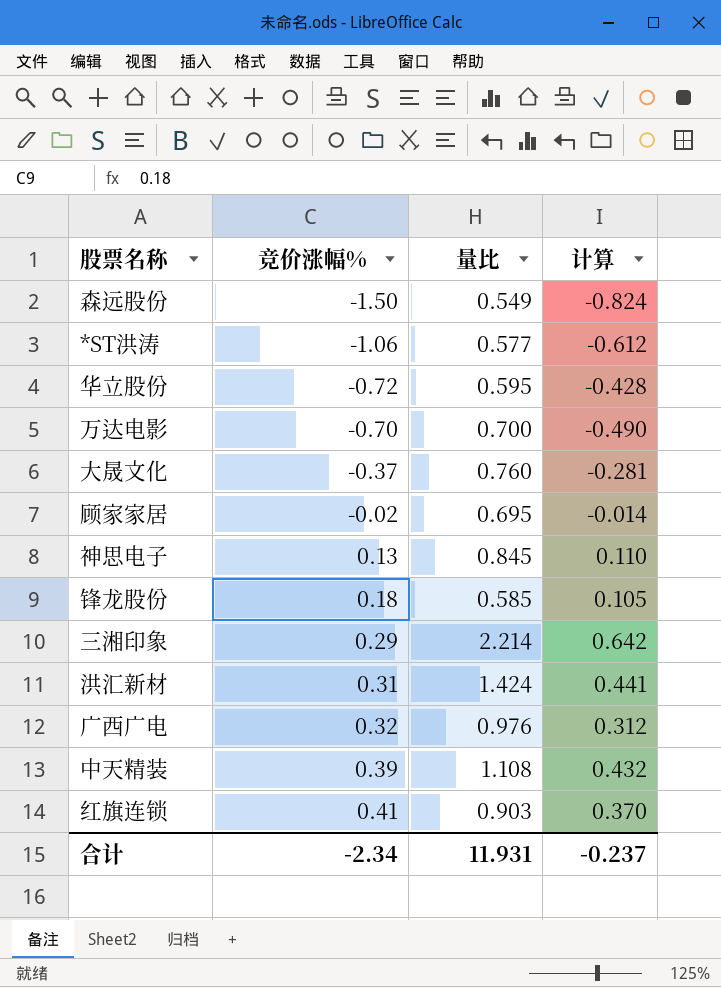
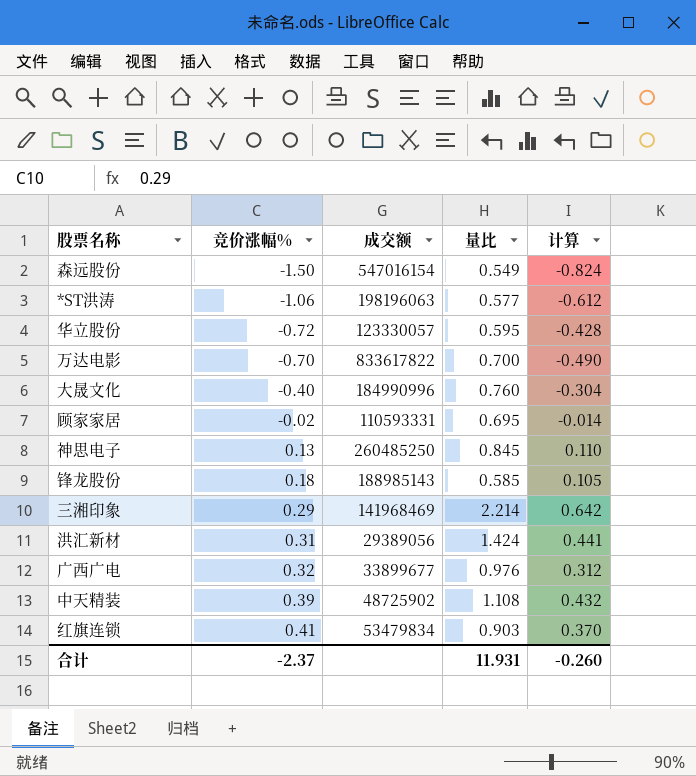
column 成交额 | position: none -> 3
大晟文化 | 竞价涨幅%: -0.37 -> -0.40
大晟文化 | 计算: -0.281 -> -0.304
合计 | 竞价涨幅%: -2.34 -> -2.37
合计 | 计算: -0.237 -> -0.260

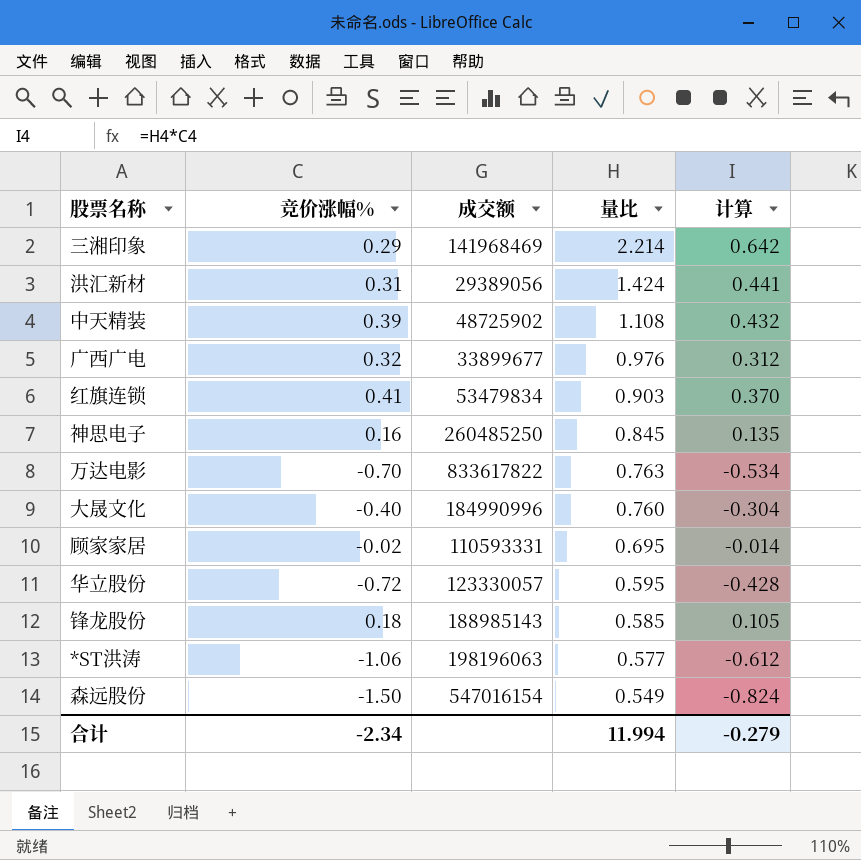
row order: 竞价涨幅% ascending -> 量比 descending
神思电子 | 竞价涨幅%: 0.13 -> 0.16
神思电子 | 计算: 0.110 -> 0.135
万达电影 | 量比: 0.700 -> 0.763
万达电影 | 计算: -0.490 -> -0.534
合计 | 竞价涨幅%: -2.37 -> -2.34
合计 | 量比: 11.931 -> 11.994
合计 | 计算: -0.260 -> -0.279

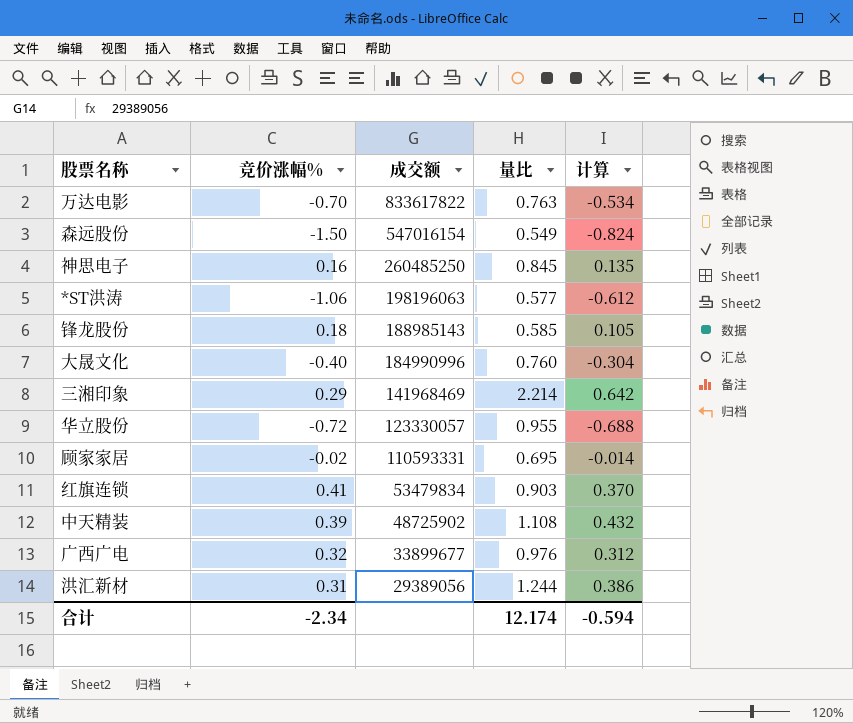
row order: 量比 descending -> 成交额 descending
华立股份 | 量比: 0.595 -> 0.955
华立股份 | 计算: -0.428 -> -0.688
洪汇新材 | 量比: 1.424 -> 1.244
洪汇新材 | 计算: 0.441 -> 0.386
合计 | 量比: 11.994 -> 12.174
合计 | 计算: -0.279 -> -0.594

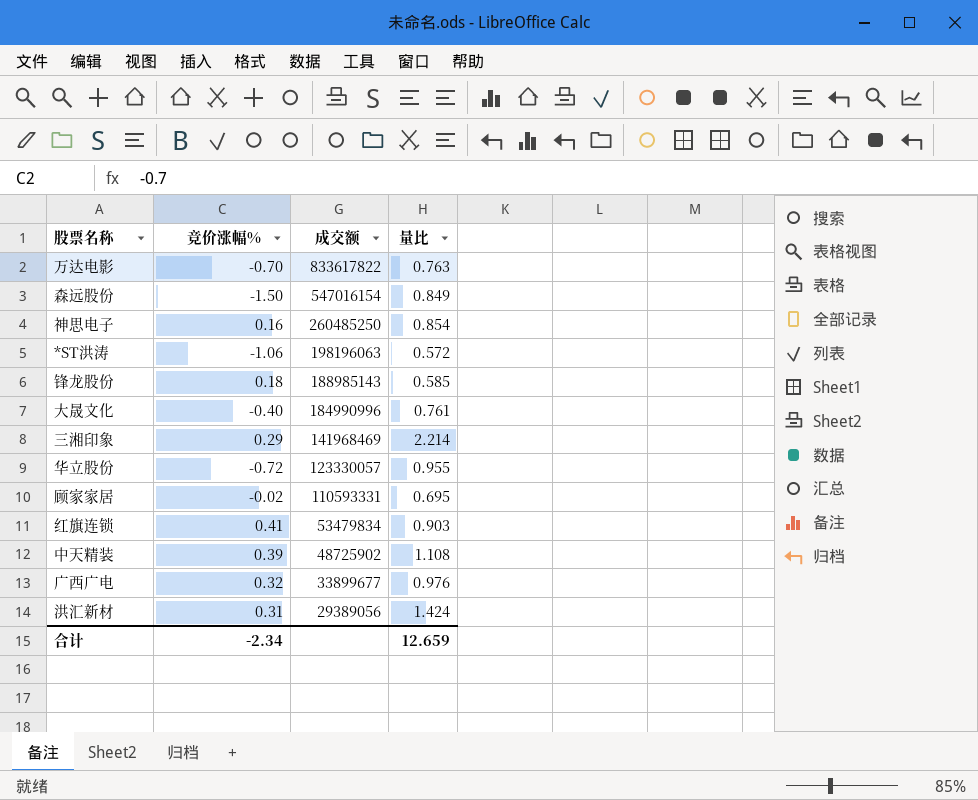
column 计算 | formula: [竞价涨幅%] * [量比] -> none
森远股份 | 量比: 0.549 -> 0.849
神思电子 | 量比: 0.845 -> 0.854
*ST洪涛 | 量比: 0.577 -> 0.572
大晟文化 | 量比: 0.760 -> 0.761
洪汇新材 | 量比: 1.244 -> 1.424
合计 | 量比: 12.174 -> 12.659

